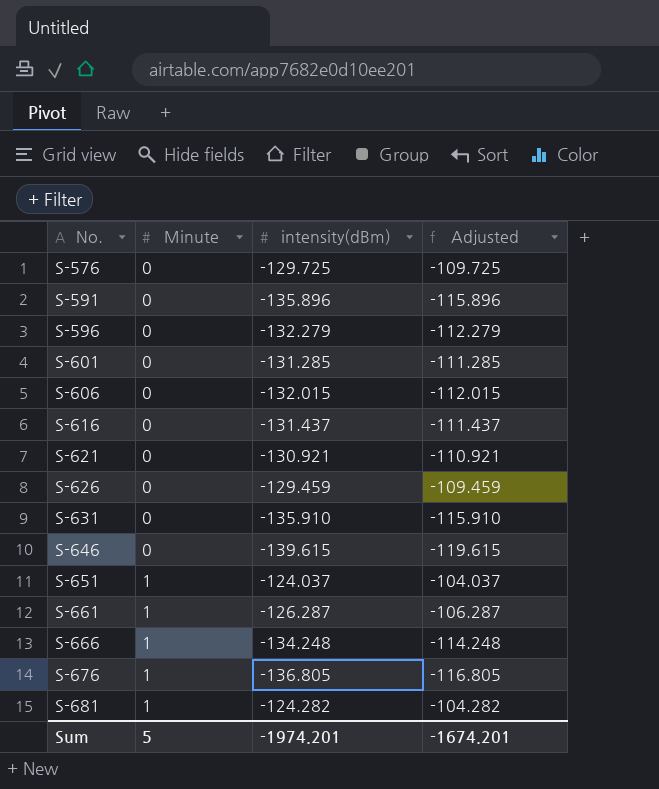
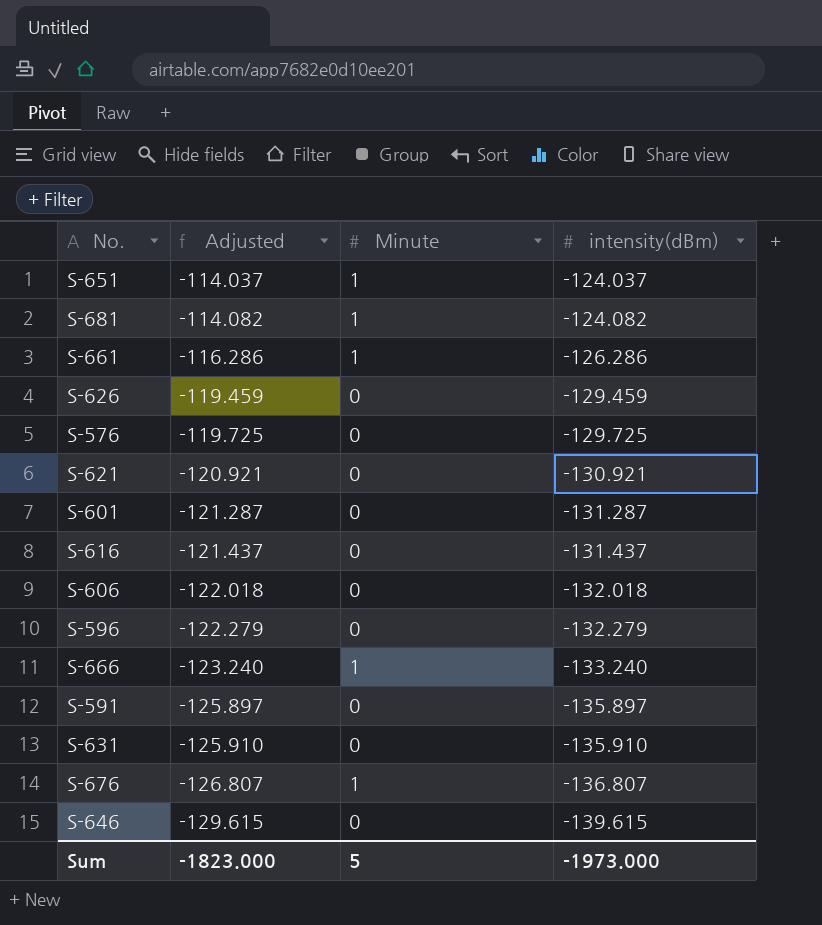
row order: No. ascending -> Adjusted descending
column Adjusted | formula: [intensity(dBm)] + 20 -> [intensity(dBm)] + 10
column Adjusted | position: 4 -> 2
S-681 | intensity(dBm): -124.282 -> -124.082
S-661 | intensity(dBm): -126.287 -> -126.286
S-601 | intensity(dBm): -131.285 -> -131.287
S-606 | intensity(dBm): -132.015 -> -132.018
S-666 | intensity(dBm): -134.248 -> -133.240
S-591 | intensity(dBm): -135.896 -> -135.897
S-676 | intensity(dBm): -136.805 -> -136.807
Sum | Adjusted: -1674.201 -> -1823.000
Sum | intensity(dBm): -1974.201 -> -1973.000

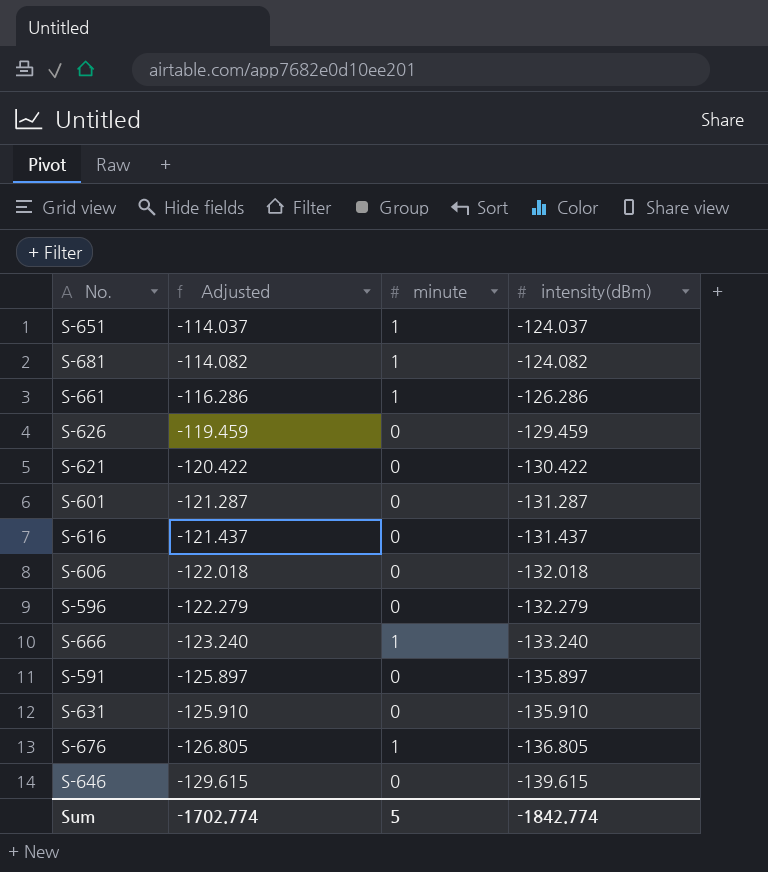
column name: Minute -> minute
row S-576: -119.725 | 0 | -129.725 -> none
S-621 | Adjusted: -120.921 -> -120.422
S-621 | intensity(dBm): -130.921 -> -130.422
S-676 | Adjusted: -126.807 -> -126.805
S-676 | intensity(dBm): -136.807 -> -136.805
Sum | Adjusted: -1823.000 -> -1702.774
Sum | intensity(dBm): -1973.000 -> -1842.774

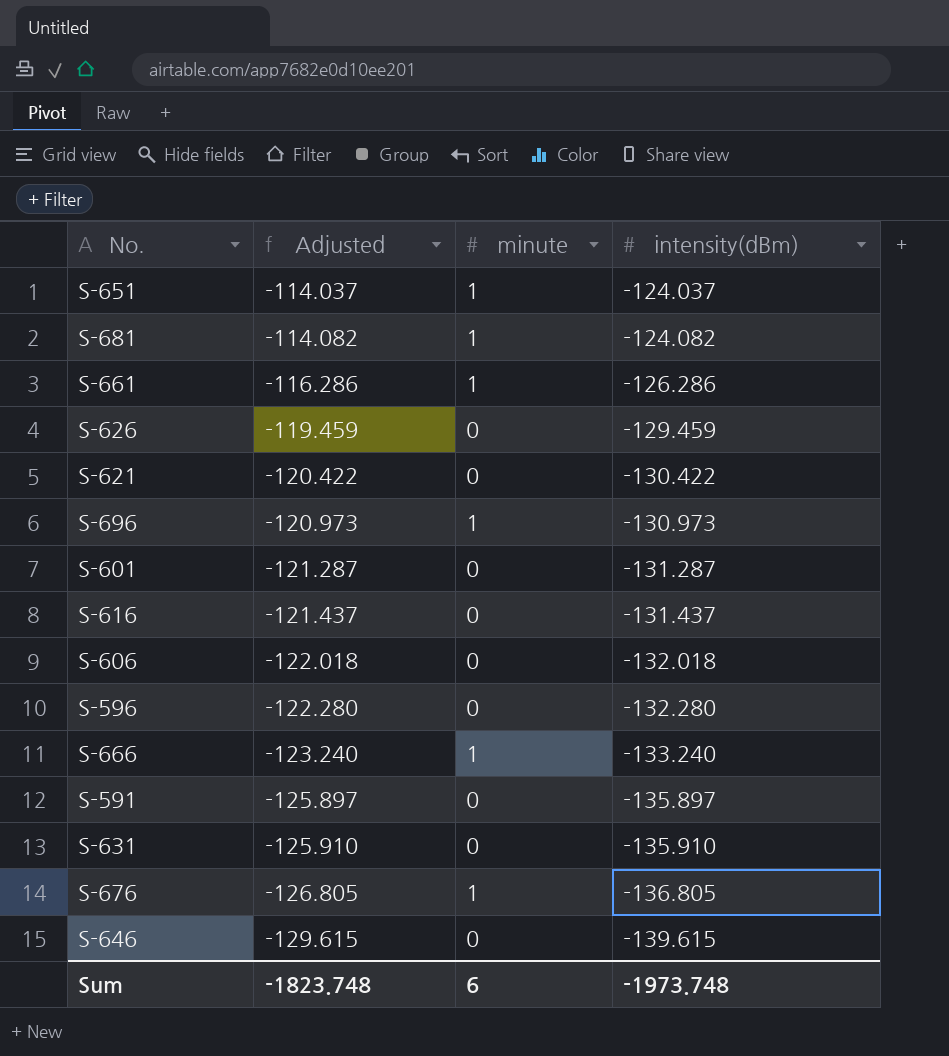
row S-696: none -> -120.973 | 1 | -130.973
S-596 | Adjusted: -122.279 -> -122.280
S-596 | intensity(dBm): -132.279 -> -132.280
Sum | Adjusted: -1702.774 -> -1823.748
Sum | minute: 5 -> 6
Sum | intensity(dBm): -1842.774 -> -1973.748

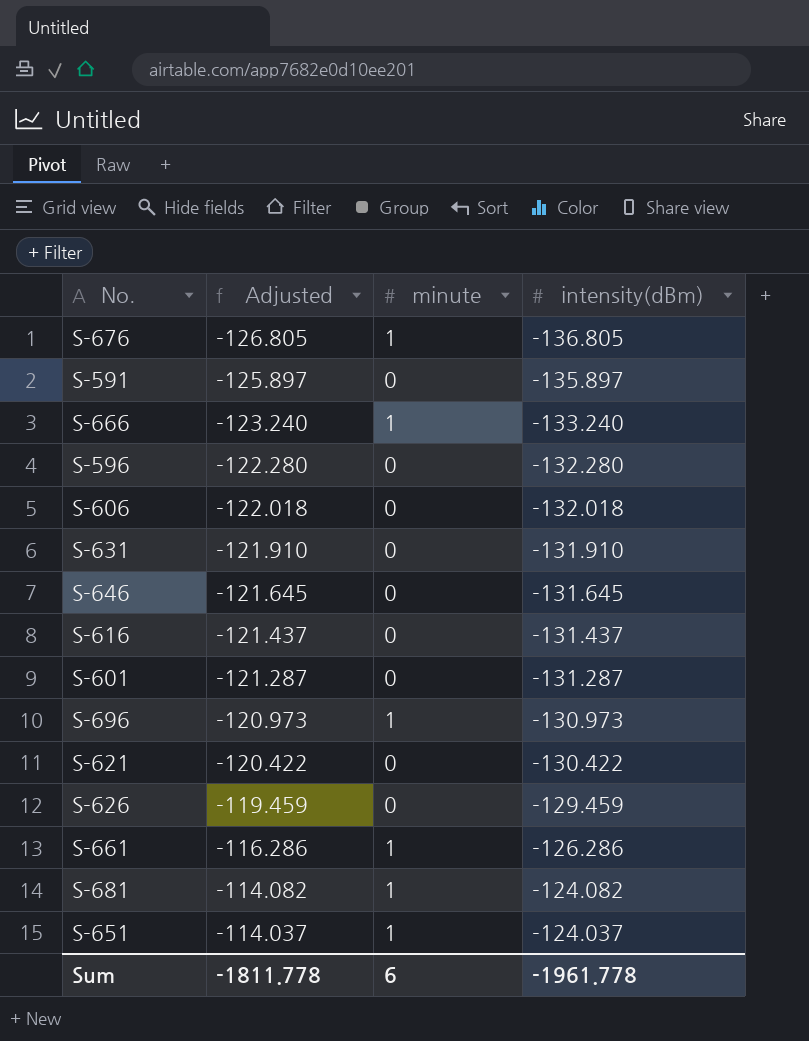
row order: Adjusted descending -> Adjusted ascending
S-631 | Adjusted: -125.910 -> -121.910
S-631 | intensity(dBm): -135.910 -> -131.910
S-646 | Adjusted: -129.615 -> -121.645
S-646 | intensity(dBm): -139.615 -> -131.645
Sum | Adjusted: -1823.748 -> -1811.778
Sum | intensity(dBm): -1973.748 -> -1961.778

